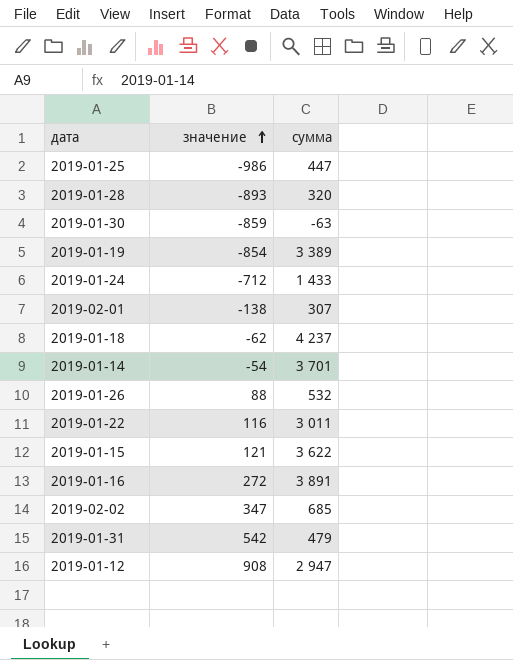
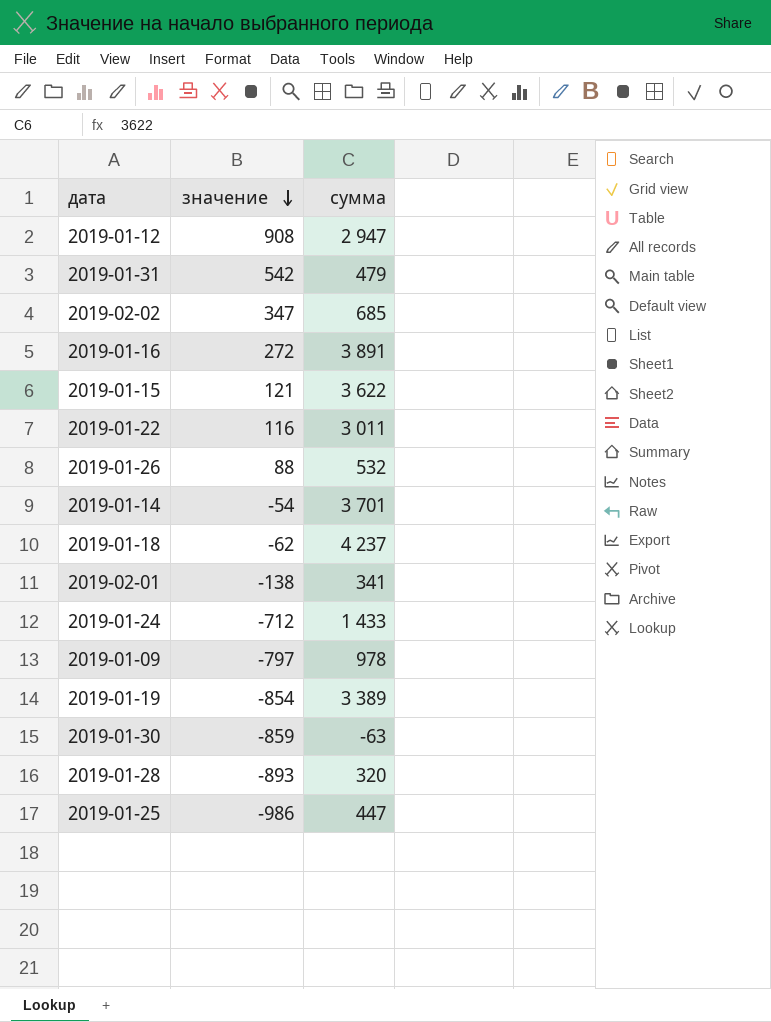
row order: значение ascending -> значение descending
2019-02-01 | сумма: 307 -> 341
row 2019-01-09: none -> -797 | 978

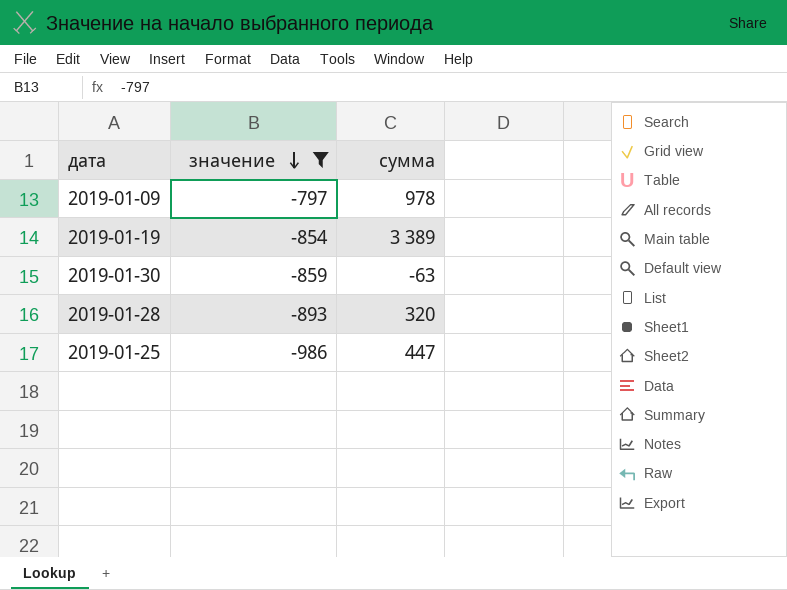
filter: none -> значение <= -797

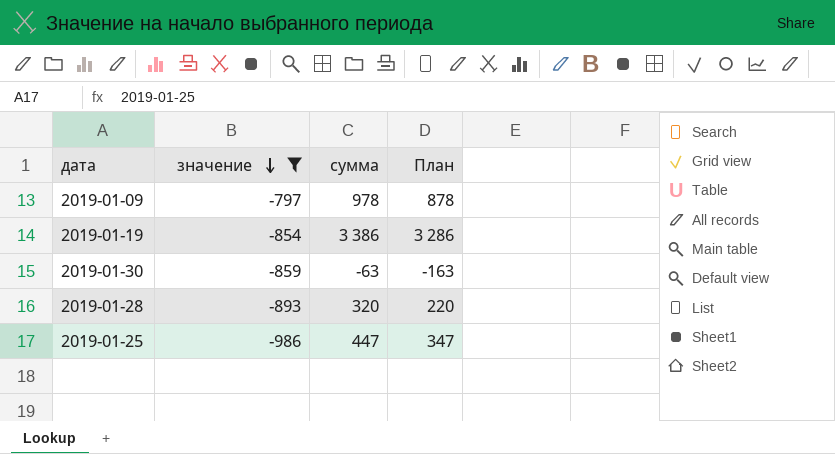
column План | formula: none -> [сумма] - 100
2019-01-19 | сумма: 3 389 -> 3 386

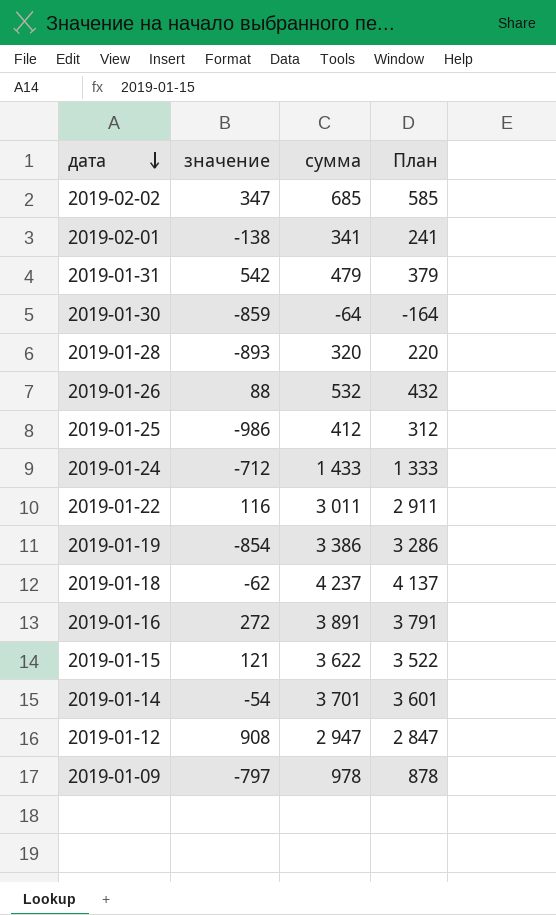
filter: значение <= -797 -> none
row order: значение descending -> дата descending
2019-01-30 | сумма: -63 -> -64
2019-01-30 | План: -163 -> -164
2019-01-25 | сумма: 447 -> 412
2019-01-25 | План: 347 -> 312

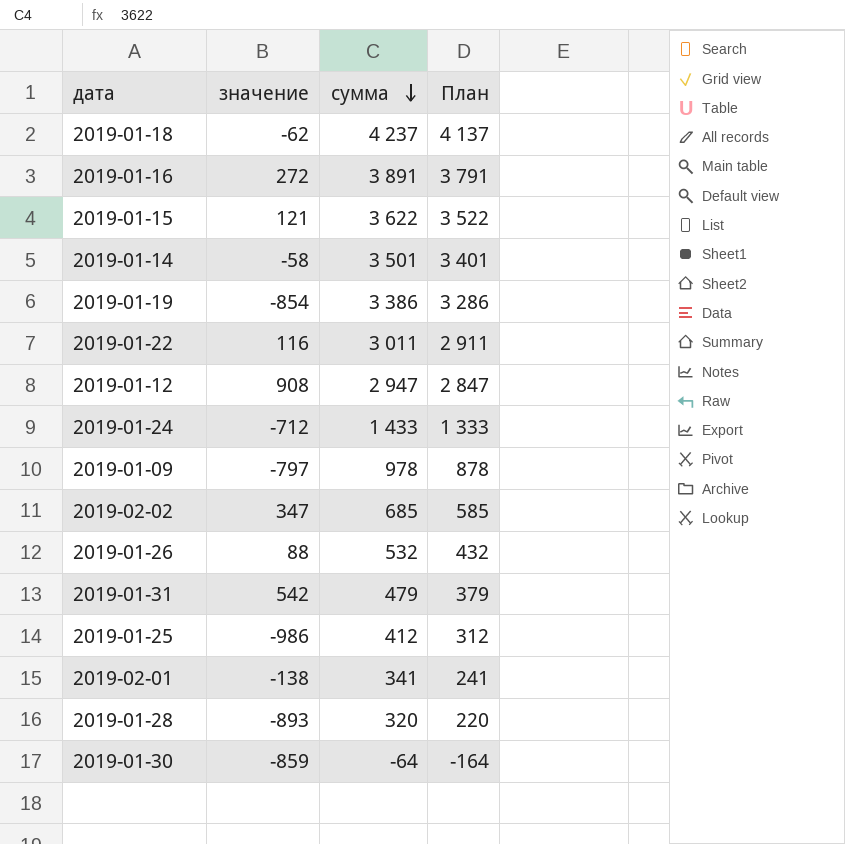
row order: дата descending -> сумма descending
2019-01-14 | значение: -54 -> -58
2019-01-14 | сумма: 3 701 -> 3 501
2019-01-14 | План: 3 601 -> 3 401

